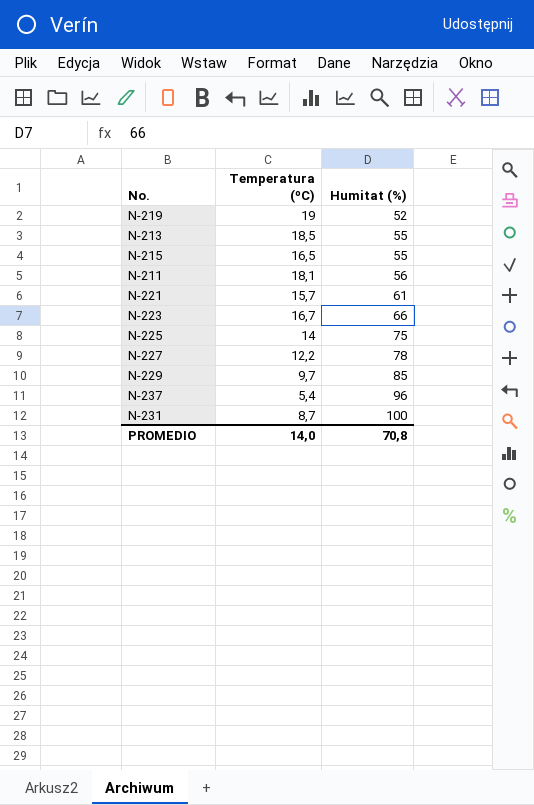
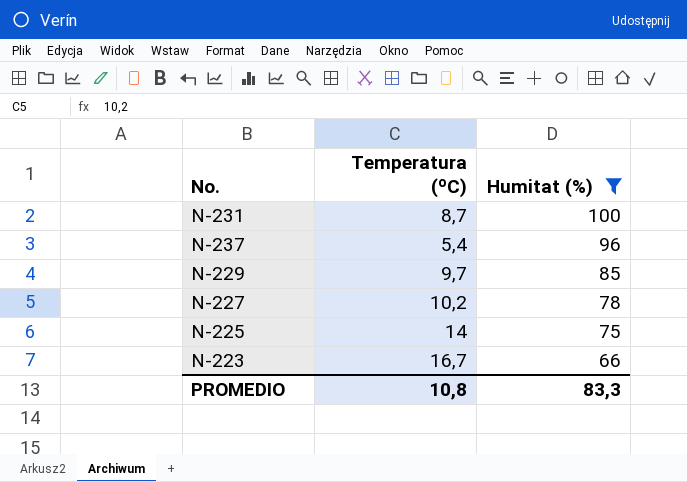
filter: none -> Humitat (%) >= 66
row order: Humitat (%) ascending -> Humitat (%) descending
N-227 | Temperatura (ºC): 12,2 -> 10,2
PROMEDIO | Temperatura (ºC): 14,0 -> 10,8
PROMEDIO | Humitat (%): 70,8 -> 83,3

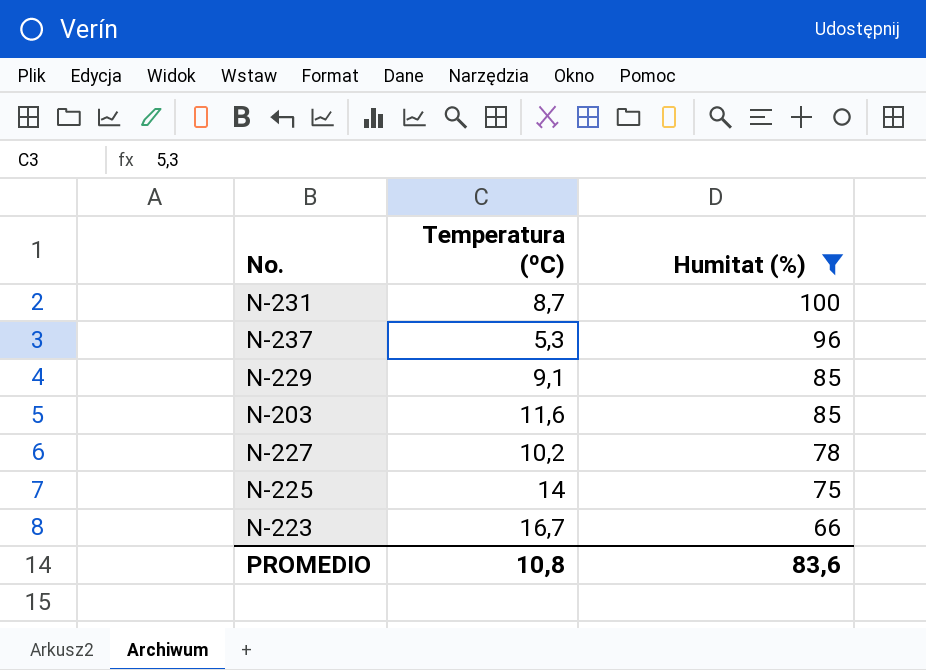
N-237 | Temperatura (ºC): 5,4 -> 5,3
N-229 | Temperatura (ºC): 9,7 -> 9,1
row N-203: none -> 11,6 | 85
PROMEDIO | Humitat (%): 83,3 -> 83,6

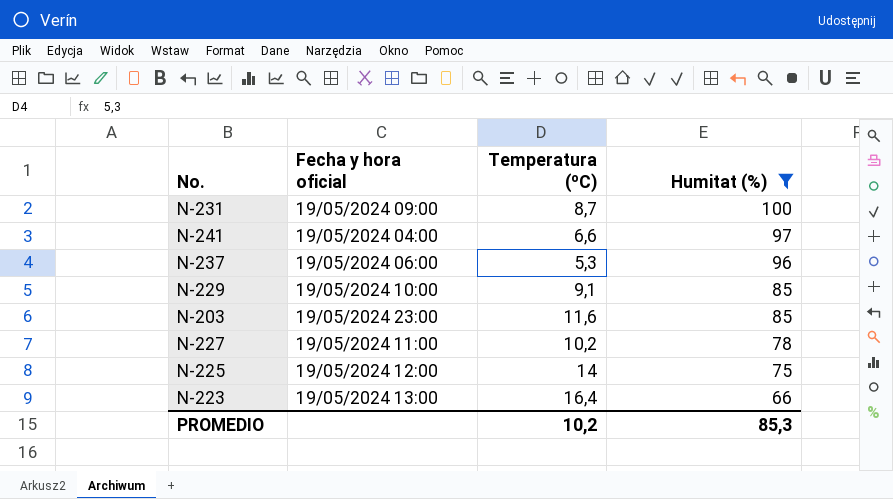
column Fecha y hora oficial | position: none -> 2
row N-241: none -> 19/05/2024 04:00 | 6,6 | 97
N-223 | Temperatura (ºC): 16,7 -> 16,4
PROMEDIO | Temperatura (ºC): 10,8 -> 10,2
PROMEDIO | Humitat (%): 83,6 -> 85,3

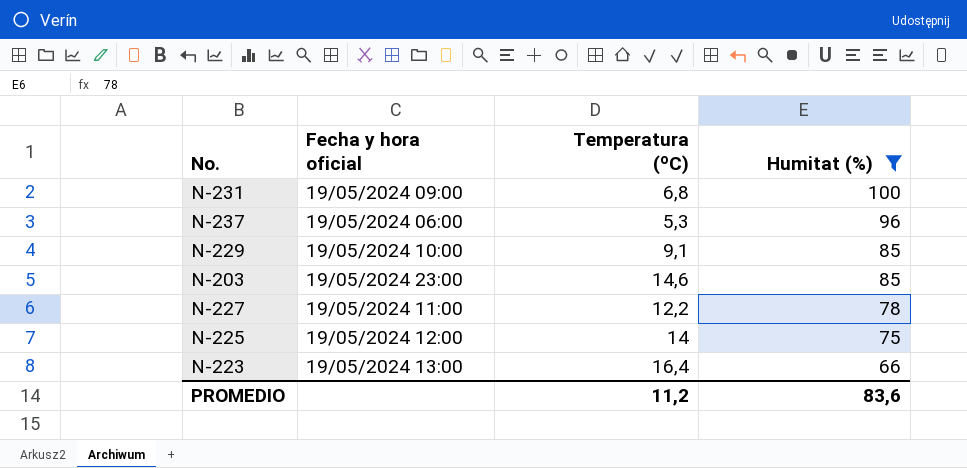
row N-241: 19/05/2024 04:00 | 6,6 | 97 -> none
N-231 | Temperatura (ºC): 8,7 -> 6,8
N-203 | Temperatura (ºC): 11,6 -> 14,6
N-227 | Temperatura (ºC): 10,2 -> 12,2
PROMEDIO | Temperatura (ºC): 10,2 -> 11,2
PROMEDIO | Humitat (%): 85,3 -> 83,6

